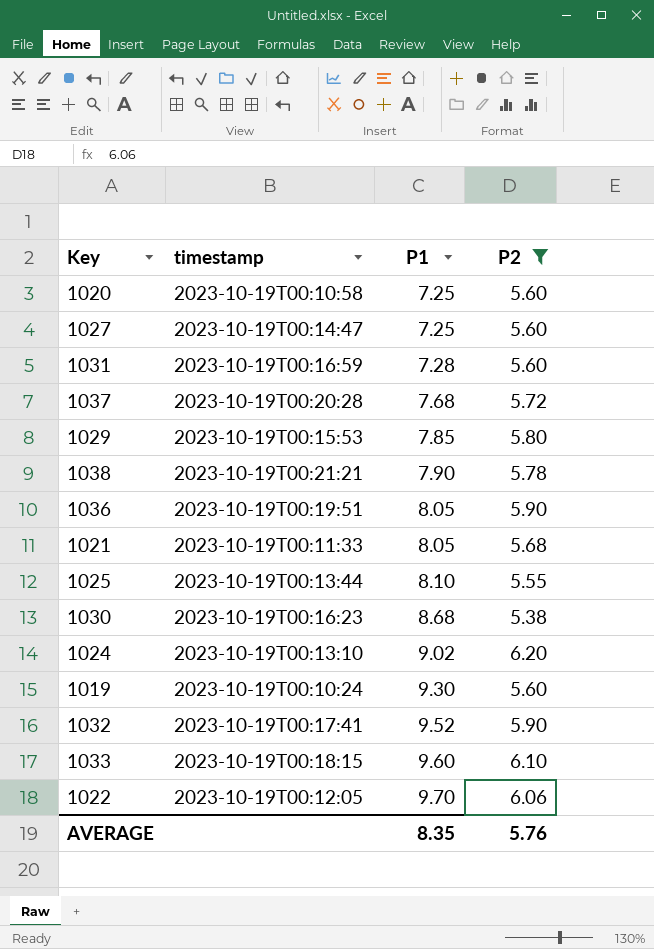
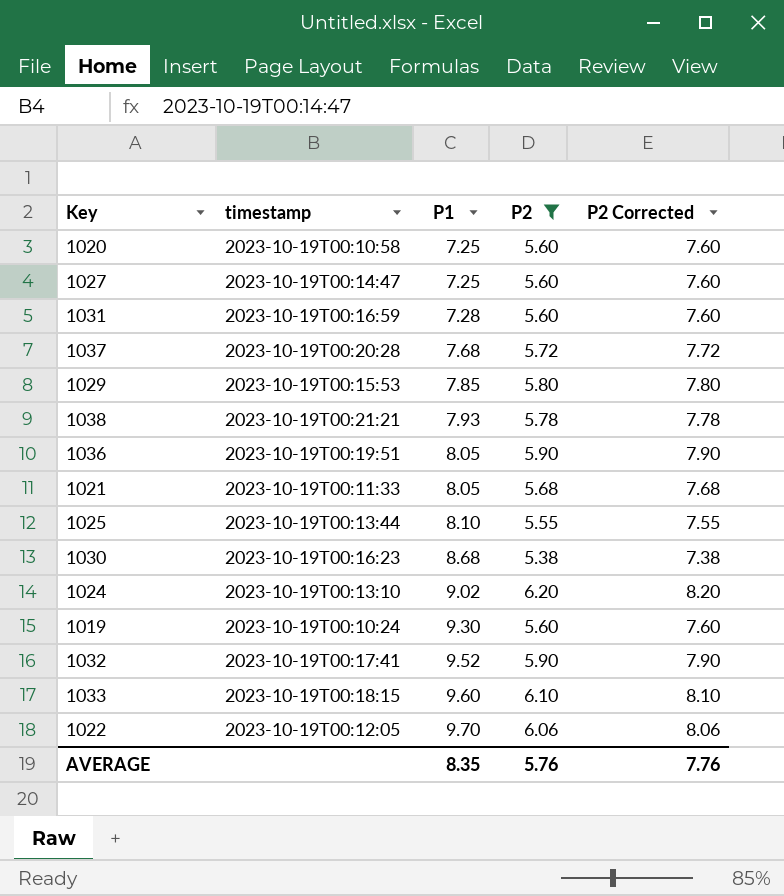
column P2 Corrected | formula: none -> [P2] + 2
1038 | P1: 7.90 -> 7.93

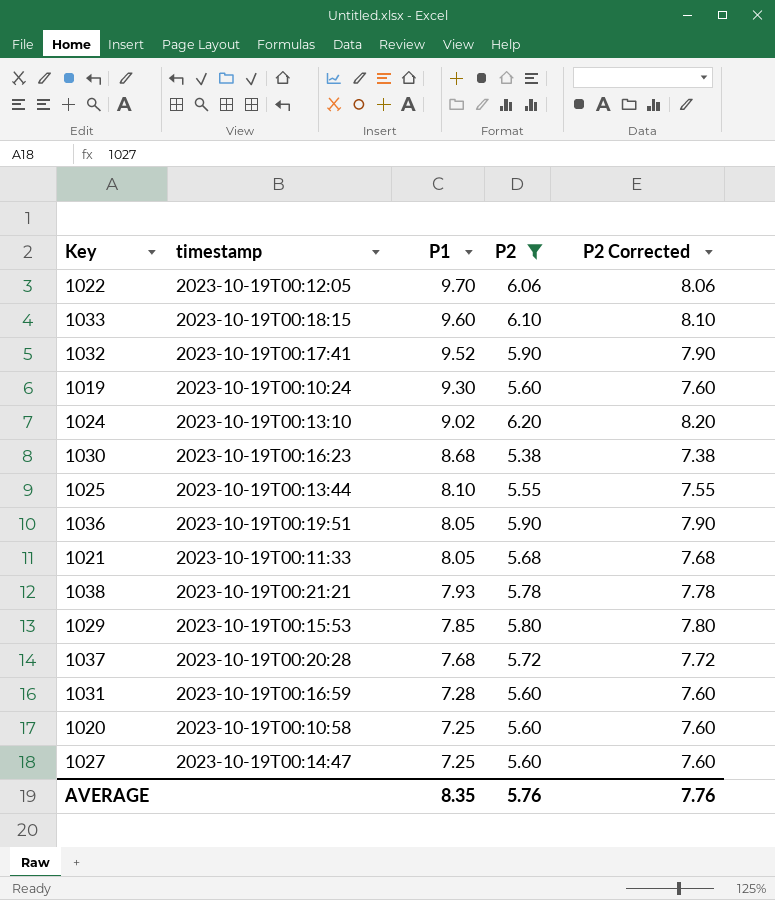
row order: P1 ascending -> P1 descending

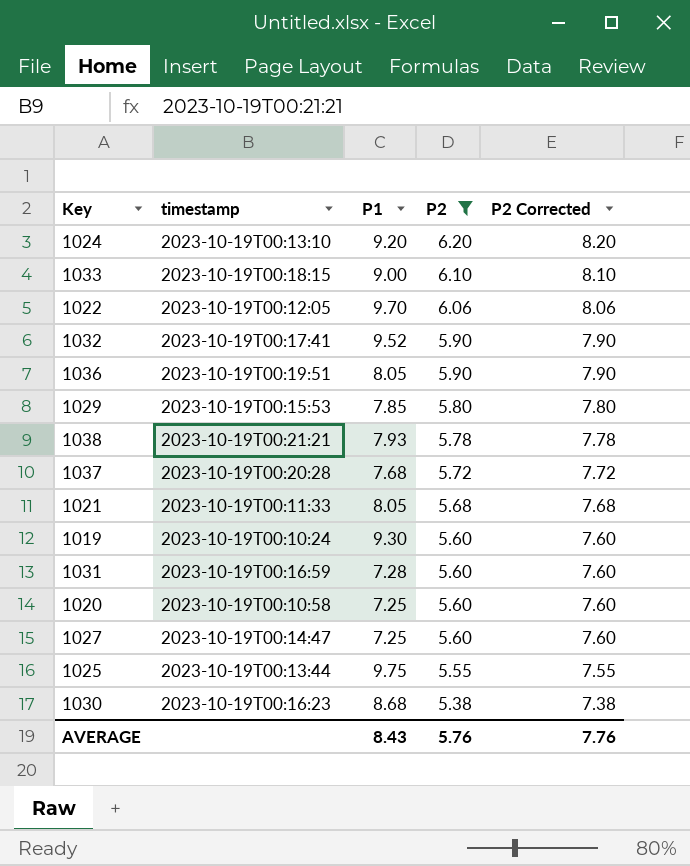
row order: P1 descending -> P2 descending
1024 | P1: 9.02 -> 9.20
1033 | P1: 9.60 -> 9.00
1025 | P1: 8.10 -> 9.75
AVERAGE | P1: 8.35 -> 8.43

